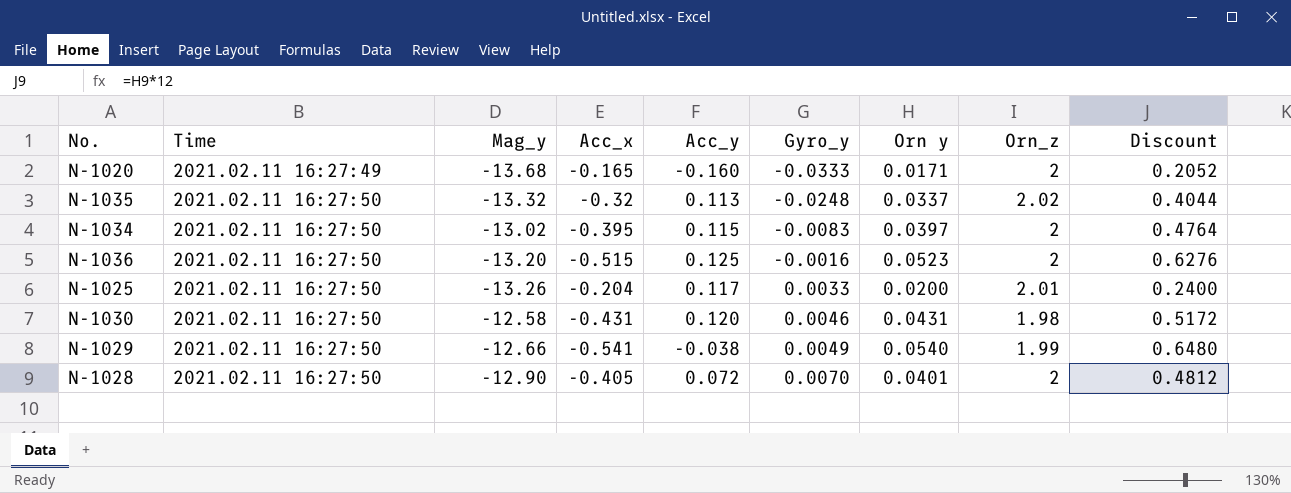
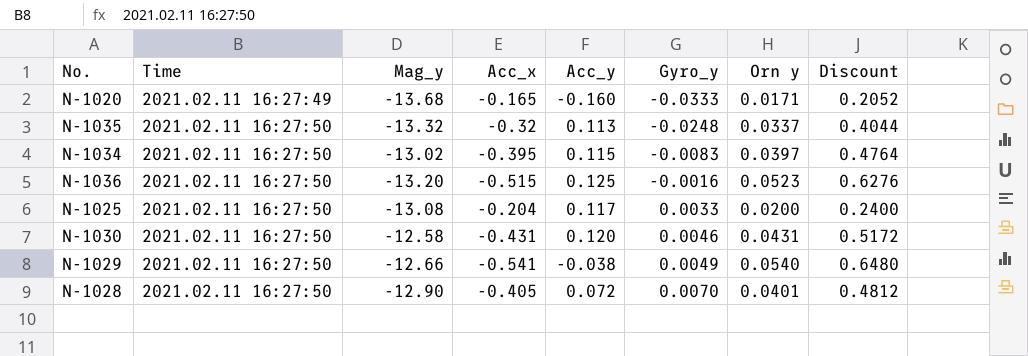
column Orn_z | position: 8 -> none
N-1025 | Mag_y: -13.26 -> -13.08

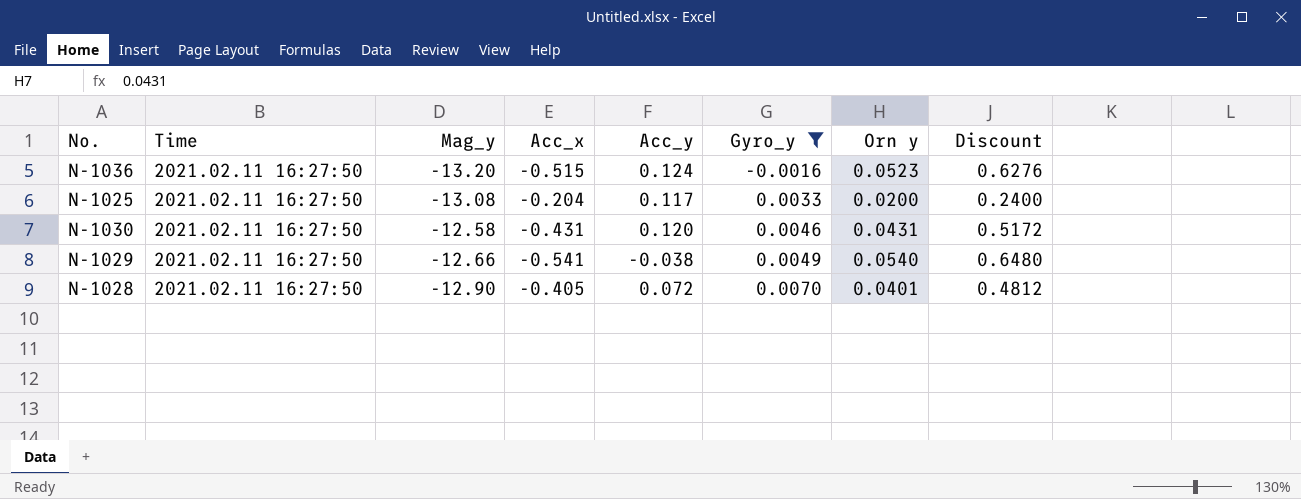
filter: none -> Gyro_y >= -0.0016
N-1036 | Acc_y: 0.125 -> 0.124

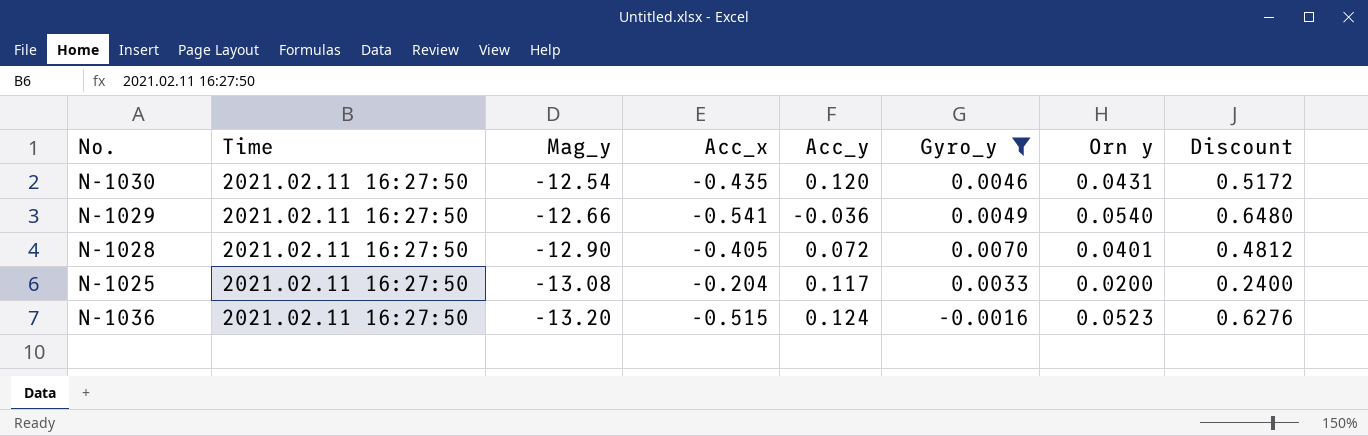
row order: Gyro_y ascending -> Mag_y descending
N-1030 | Mag_y: -12.58 -> -12.54
N-1030 | Acc_x: -0.431 -> -0.435
N-1029 | Acc_y: -0.038 -> -0.036

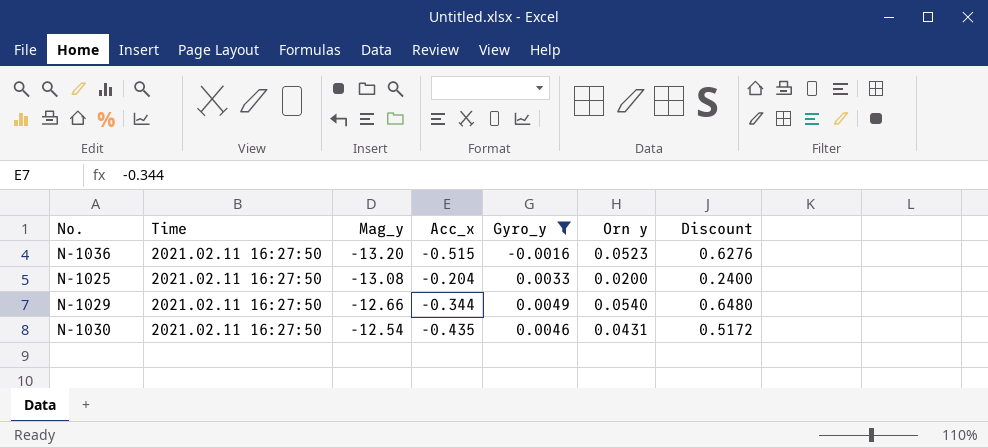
row order: Mag_y descending -> Mag_y ascending
column Acc_y | position: 5 -> none
row N-1028: 2021.02.11 16:27:50 | -12.90 | -0.405 | 0.072 | 0.0070 | 0.0401 | 0.4812 -> none
N-1029 | Acc_x: -0.541 -> -0.344

